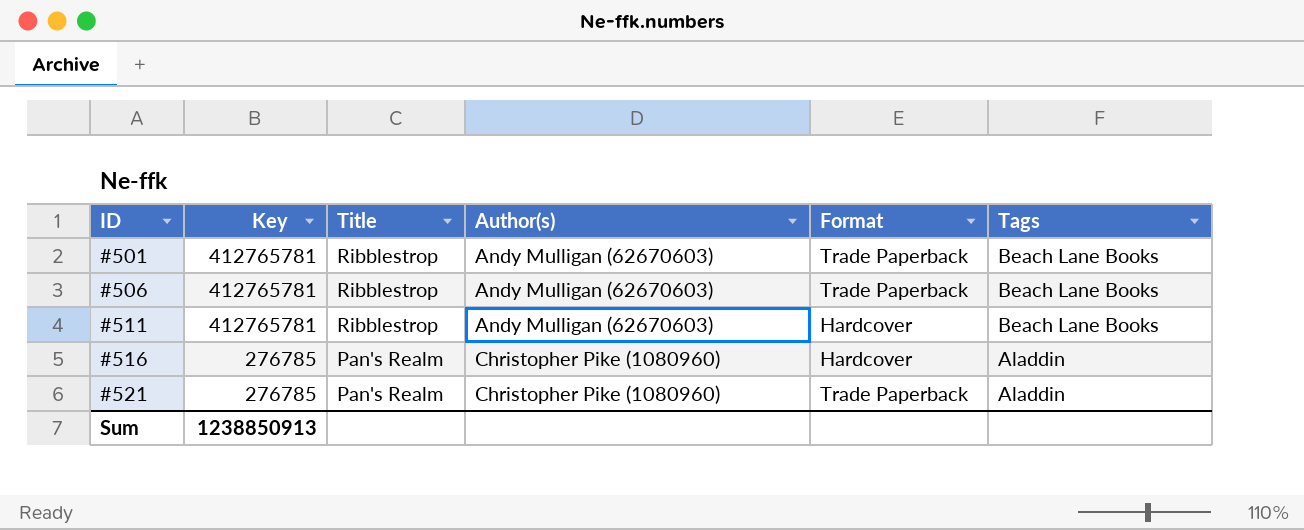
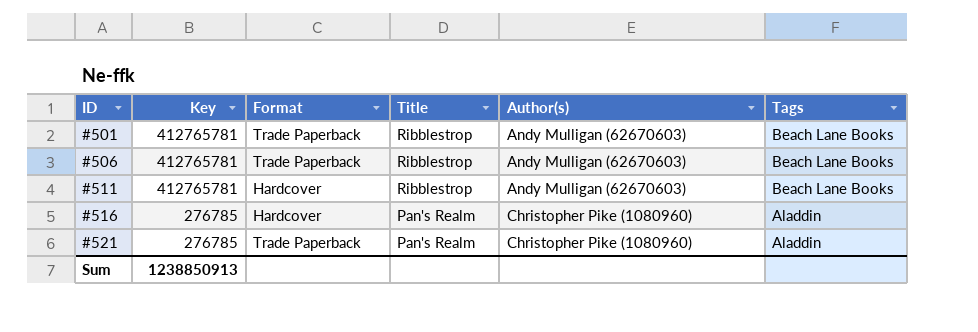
column Format | position: 5 -> 3

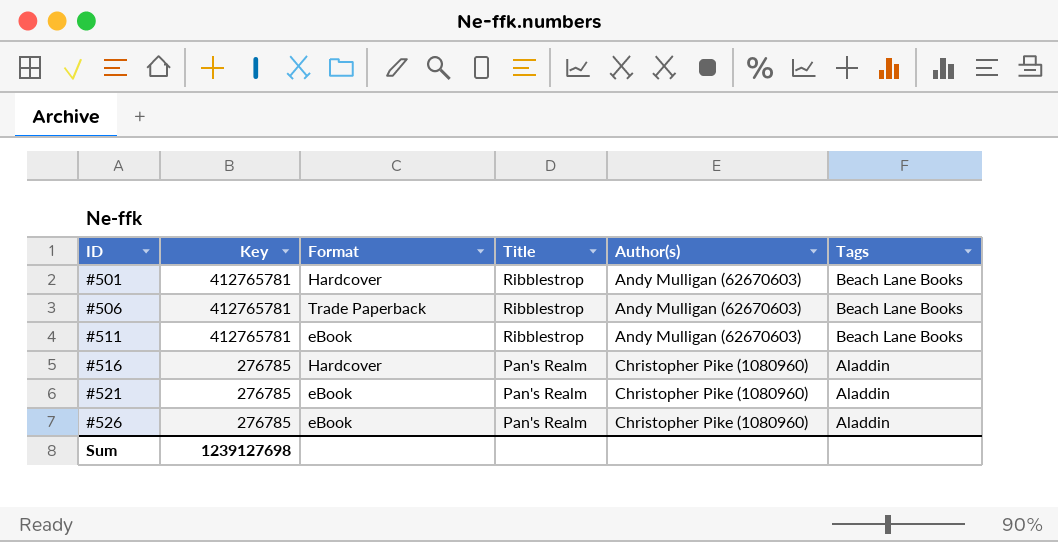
#501 | Format: Trade Paperback -> Hardcover
#511 | Format: Hardcover -> eBook
#521 | Format: Trade Paperback -> eBook
row #526: none -> 276785 | eBook | Pan's Realm | Christopher Pike (1080960) | Aladdin
Sum | Key: 1238850913 -> 1239127698

